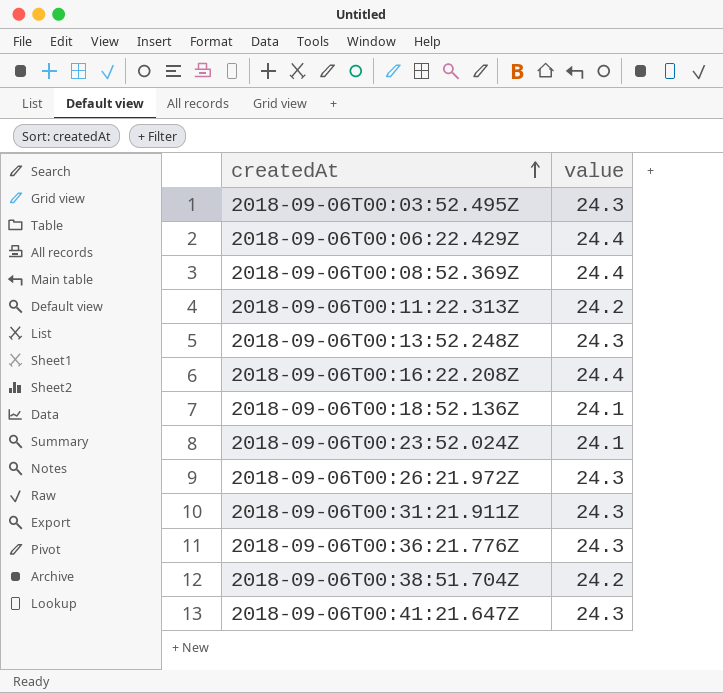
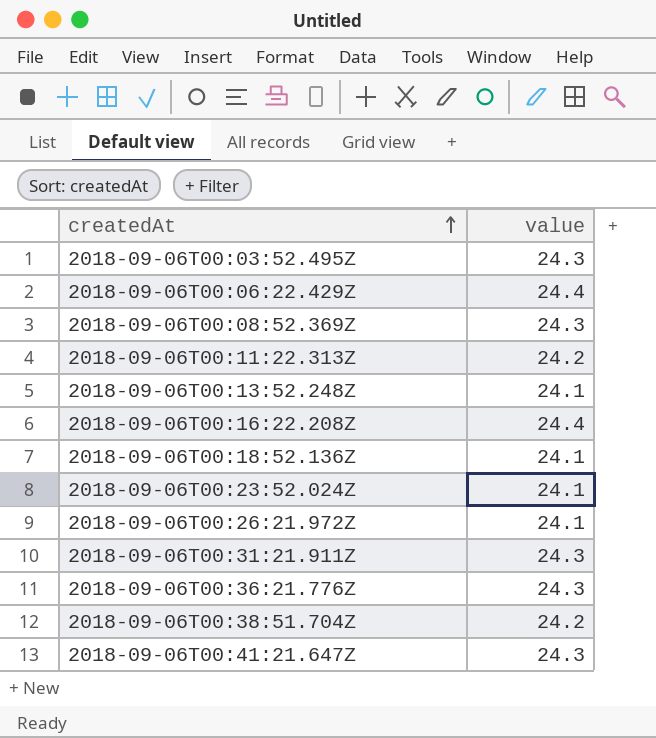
2018-09-06T00:08:52.369Z | value: 24.4 -> 24.3
2018-09-06T00:13:52.248Z | value: 24.3 -> 24.1
2018-09-06T00:26:21.972Z | value: 24.3 -> 24.1

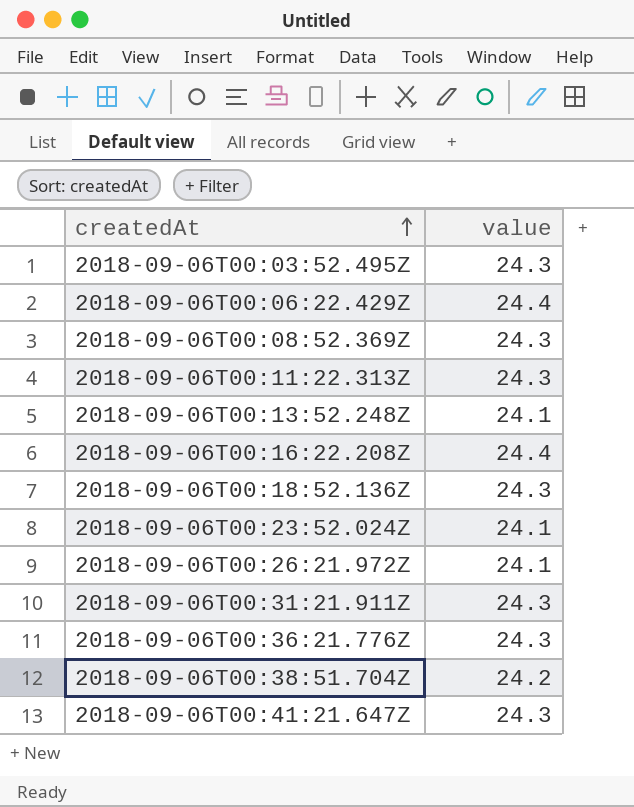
2018-09-06T00:11:22.313Z | value: 24.2 -> 24.3
2018-09-06T00:18:52.136Z | value: 24.1 -> 24.3

